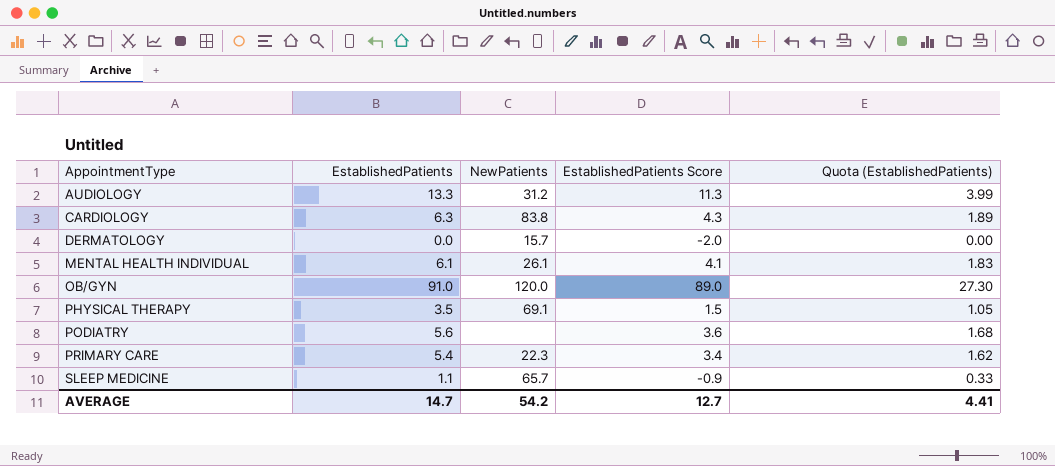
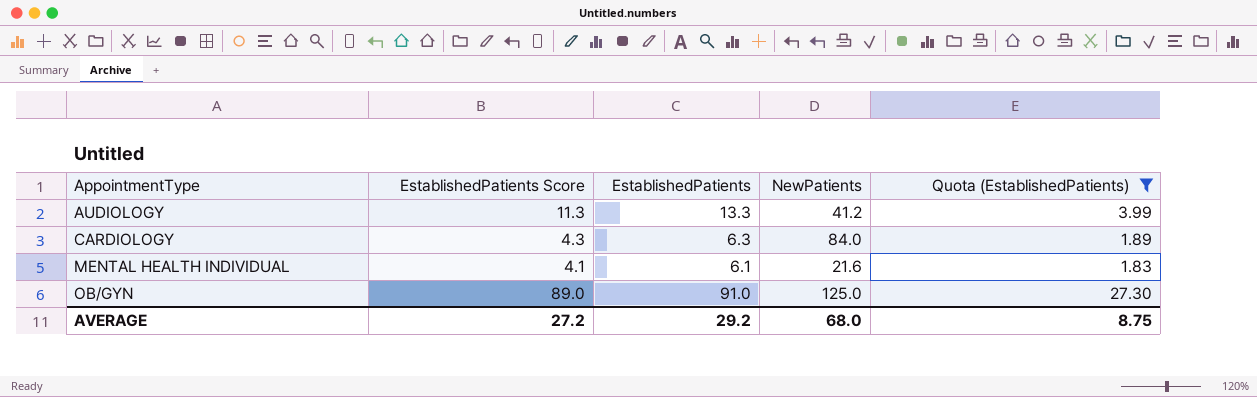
filter: none -> Quota (EstablishedPatients) >= 1.83
column EstablishedPatients Score | position: 4 -> 2
AUDIOLOGY | NewPatients: 31.2 -> 41.2
CARDIOLOGY | NewPatients: 83.8 -> 84.0
MENTAL HEALTH INDIVIDUAL | NewPatients: 26.1 -> 21.6
OB/GYN | NewPatients: 120.0 -> 125.0
AVERAGE | EstablishedPatients Score: 12.7 -> 27.2
AVERAGE | EstablishedPatients: 14.7 -> 29.2
AVERAGE | NewPatients: 54.2 -> 68.0
AVERAGE | Quota (EstablishedPatients): 4.41 -> 8.75

